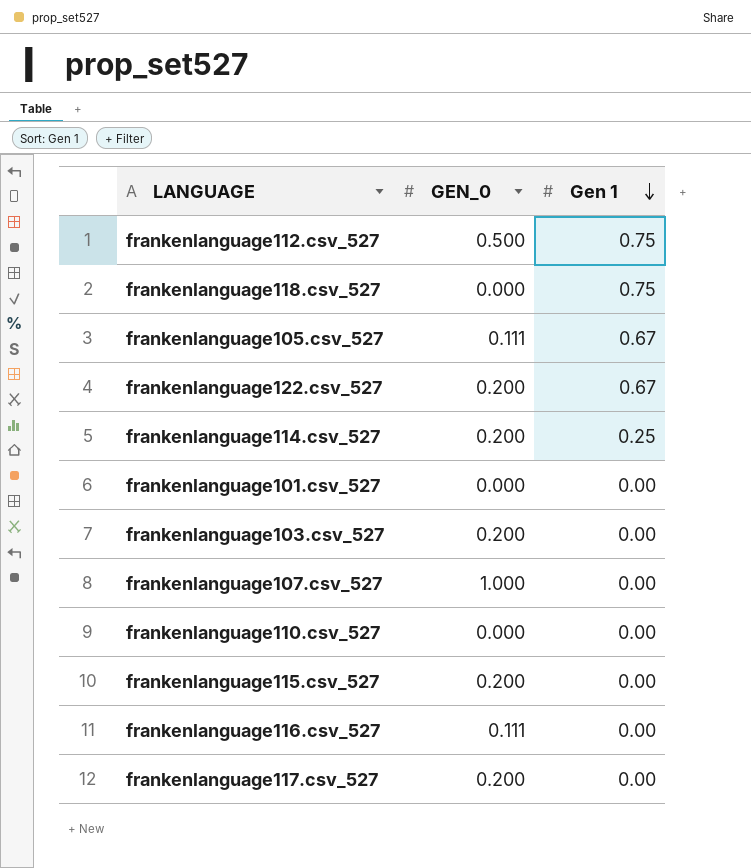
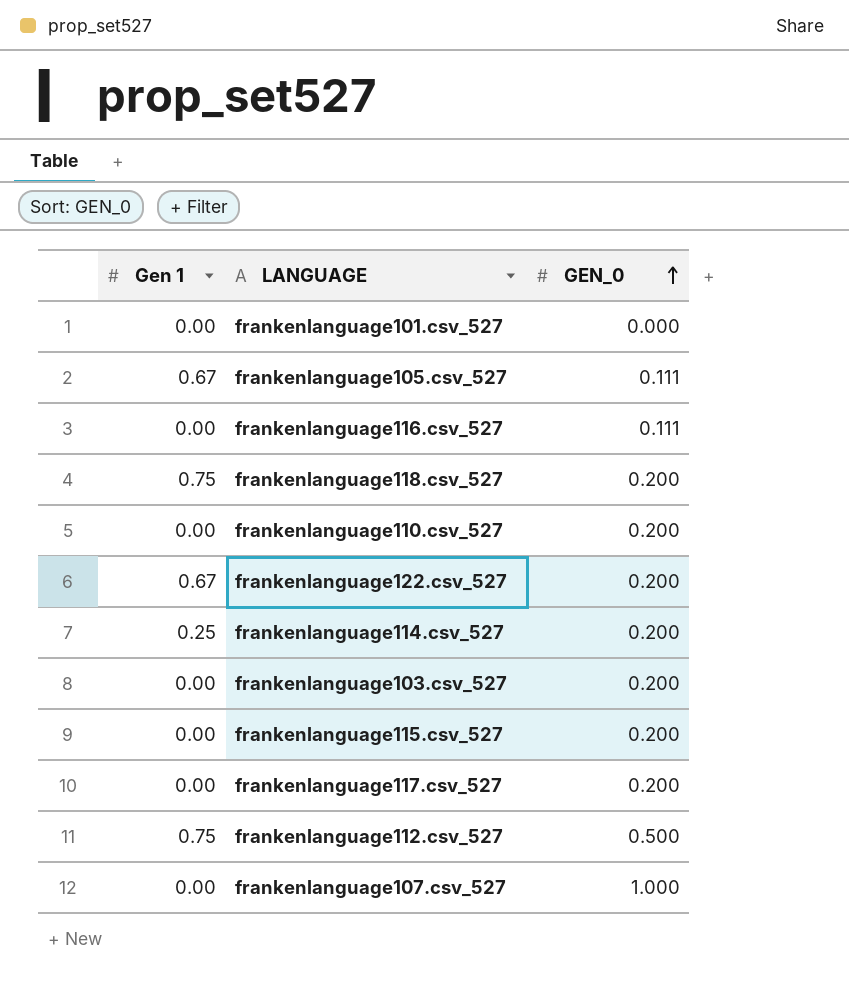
row order: Gen 1 descending -> GEN_0 ascending
column Gen 1 | position: 3 -> 1
frankenlanguage118.csv_527 | GEN_0: 0.000 -> 0.200
frankenlanguage110.csv_527 | GEN_0: 0.000 -> 0.200

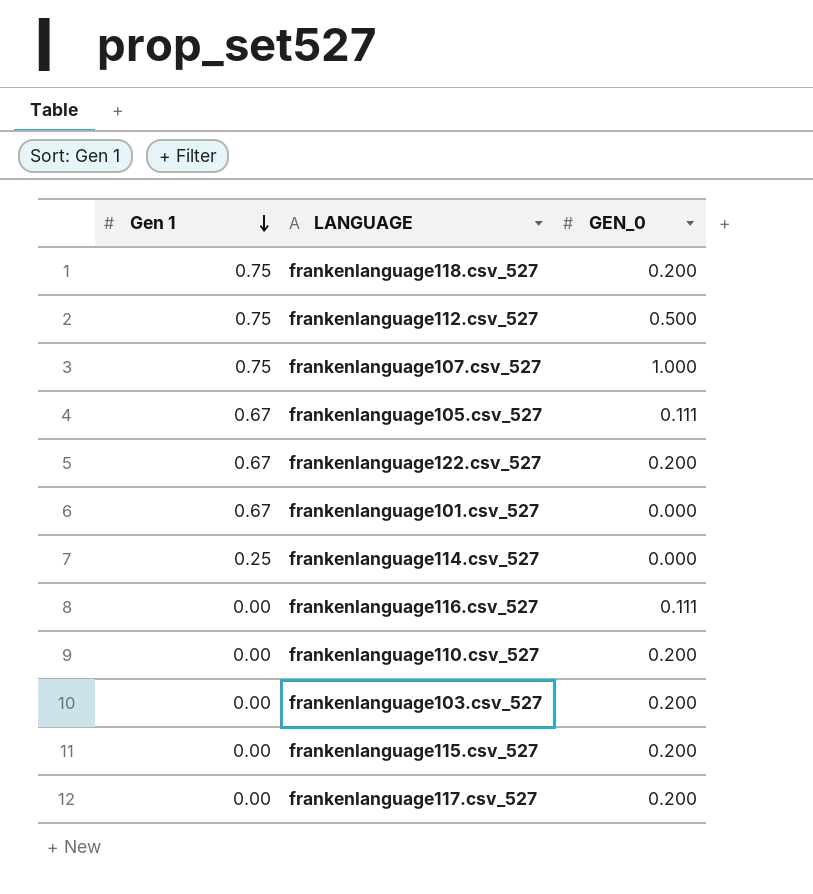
row order: GEN_0 ascending -> Gen 1 descending
frankenlanguage107.csv_527 | Gen 1: 0.00 -> 0.75
frankenlanguage101.csv_527 | Gen 1: 0.00 -> 0.67
frankenlanguage114.csv_527 | GEN_0: 0.200 -> 0.000

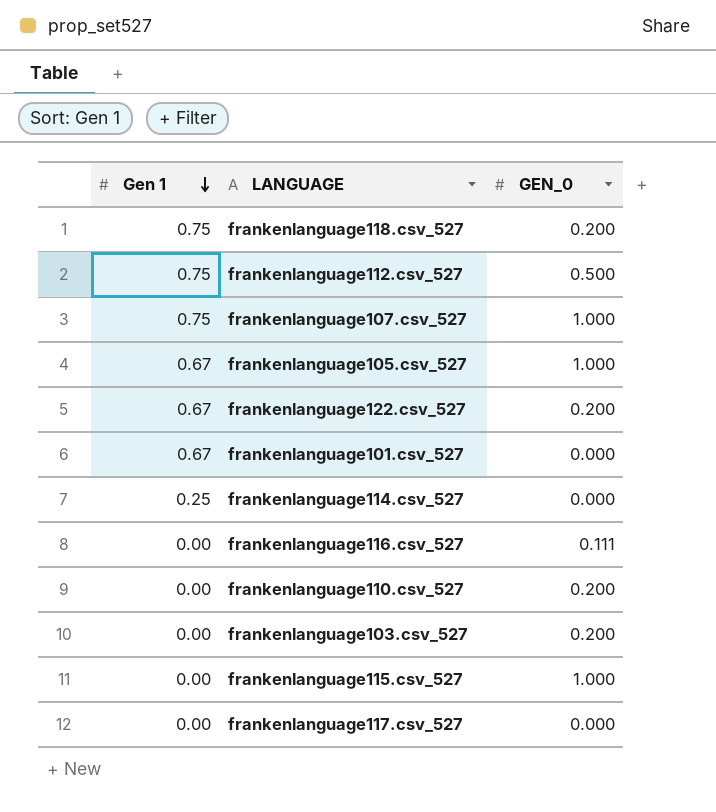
frankenlanguage105.csv_527 | GEN_0: 0.111 -> 1.000
frankenlanguage115.csv_527 | GEN_0: 0.200 -> 1.000
frankenlanguage117.csv_527 | GEN_0: 0.200 -> 0.000

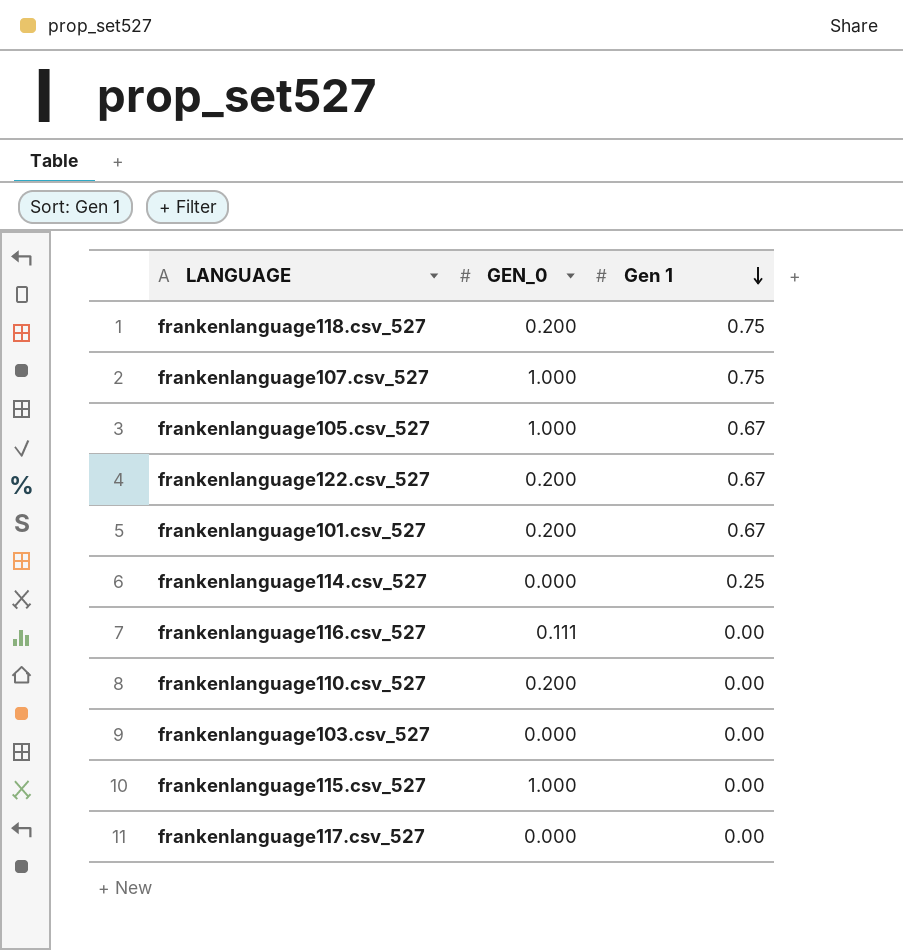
column Gen 1 | position: 1 -> 3
row frankenlanguage112.csv_527: 0.75 | 0.500 -> none
frankenlanguage101.csv_527 | GEN_0: 0.000 -> 0.200
frankenlanguage103.csv_527 | GEN_0: 0.200 -> 0.000

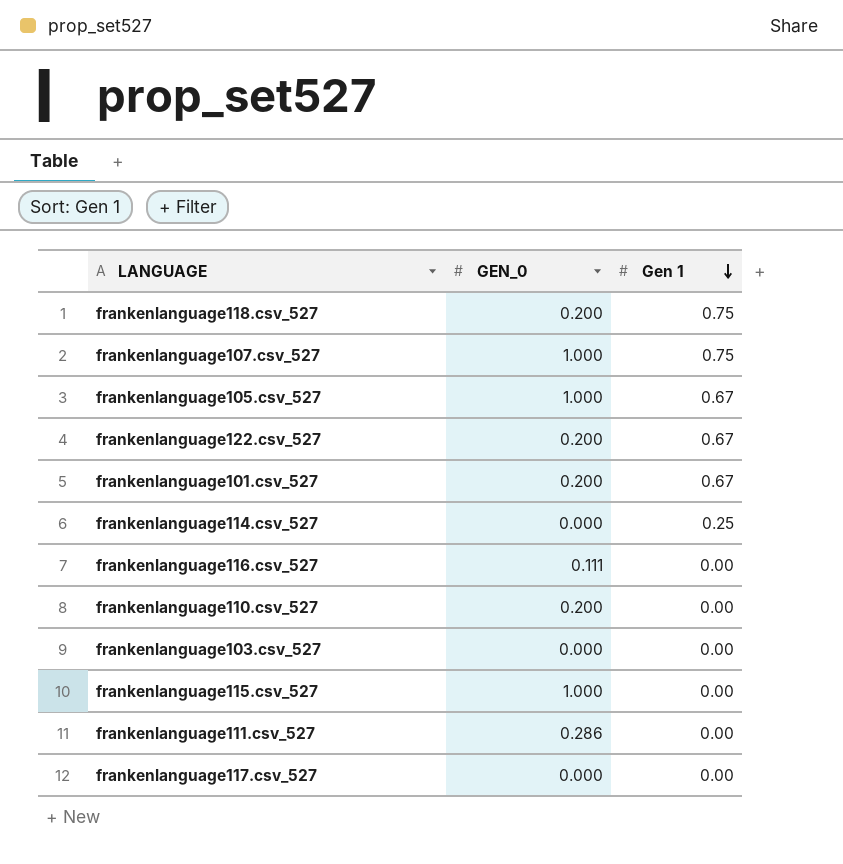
row frankenlanguage111.csv_527: none -> 0.286 | 0.00

